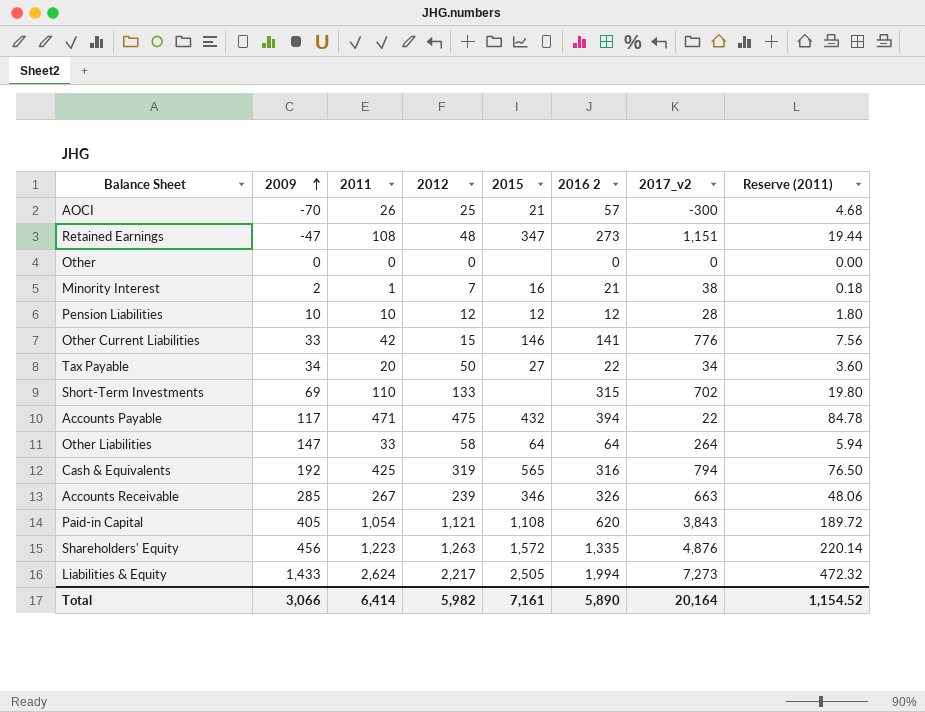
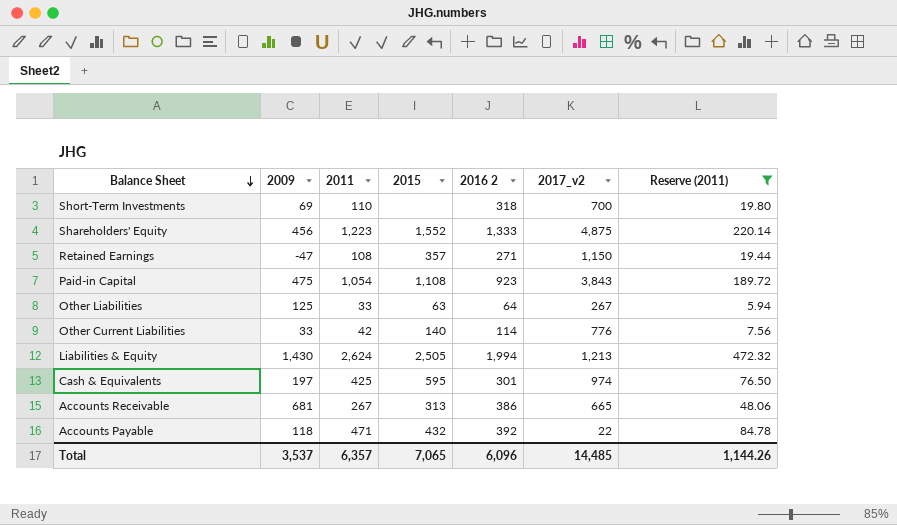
filter: none -> Reserve (2011) >= 5.94
row order: 2009 ascending -> Balance Sheet descending
column 2012 | position: 4 -> none
Short-Term Investments | 2016 2: 315 -> 318
Short-Term Investments | 2017_v2: 702 -> 700
Shareholders' Equity | 2015: 1,572 -> 1,552
Shareholders' Equity | 2016 2: 1,335 -> 1,333
Shareholders' Equity | 2017_v2: 4,876 -> 4,875
Retained Earnings | 2015: 347 -> 357
Retained Earnings | 2016 2: 273 -> 271
Retained Earnings | 2017_v2: 1,151 -> 1,150
Paid-in Capital | 2009: 405 -> 475
Paid-in Capital | 2016 2: 620 -> 923
Other Liabilities | 2009: 147 -> 125
Other Liabilities | 2015: 64 -> 63
Other Liabilities | 2017_v2: 264 -> 267
Other Current Liabilities | 2015: 146 -> 140
Other Current Liabilities | 2016 2: 141 -> 114
Liabilities & Equity | 2009: 1,433 -> 1,430
Liabilities & Equity | 2017_v2: 7,273 -> 1,213
Cash & Equivalents | 2009: 192 -> 197
Cash & Equivalents | 2015: 565 -> 595
Cash & Equivalents | 2016 2: 316 -> 301
Cash & Equivalents | 2017_v2: 794 -> 974
Accounts Receivable | 2009: 285 -> 681
Accounts Receivable | 2015: 346 -> 313
Accounts Receivable | 2016 2: 326 -> 386
Accounts Receivable | 2017_v2: 663 -> 665
Accounts Payable | 2009: 117 -> 118
Accounts Payable | 2016 2: 394 -> 392
Total | 2009: 3,066 -> 3,537
Total | 2011: 6,414 -> 6,357
Total | 2015: 7,161 -> 7,065
Total | 2016 2: 5,890 -> 6,096
Total | 2017_v2: 20,164 -> 14,485
Total | Reserve (2011): 1,154.52 -> 1,144.26

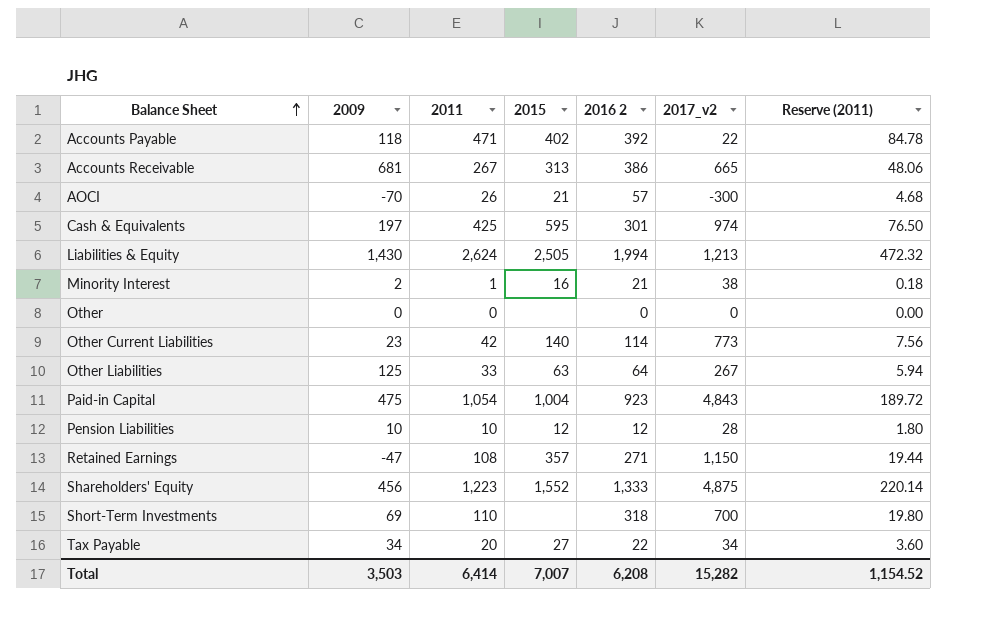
filter: Reserve (2011) >= 5.94 -> none
row order: Balance Sheet descending -> Balance Sheet ascending
Accounts Payable | 2015: 432 -> 402
Other Current Liabilities | 2009: 33 -> 23
Other Current Liabilities | 2017_v2: 776 -> 773
Paid-in Capital | 2015: 1,108 -> 1,004
Paid-in Capital | 2017_v2: 3,843 -> 4,843
Total | 2009: 3,537 -> 3,503
Total | 2011: 6,357 -> 6,414
Total | 2015: 7,065 -> 7,007
Total | 2016 2: 6,096 -> 6,208
Total | 2017_v2: 14,485 -> 15,282
Total | Reserve (2011): 1,144.26 -> 1,154.52

